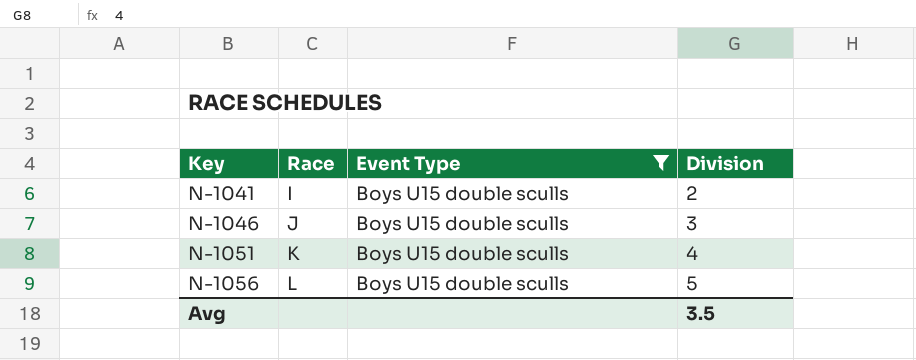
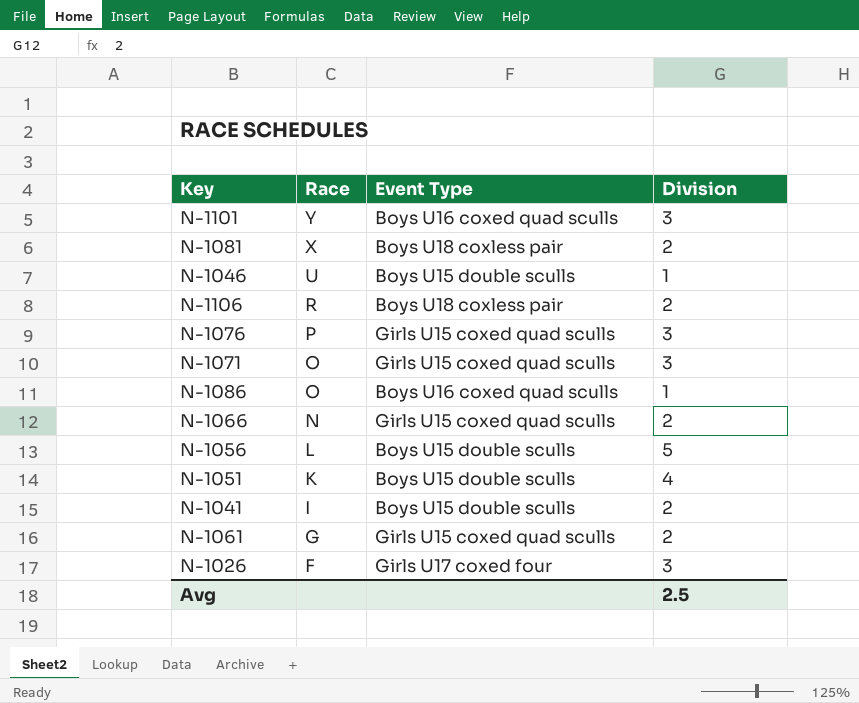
filter: Event Type = Boys U15 double sculls -> none
row order: Key ascending -> Race descending
N-1046 | Race: J -> U
N-1046 | Division: 3 -> 1
Avg | Division: 3.5 -> 2.5

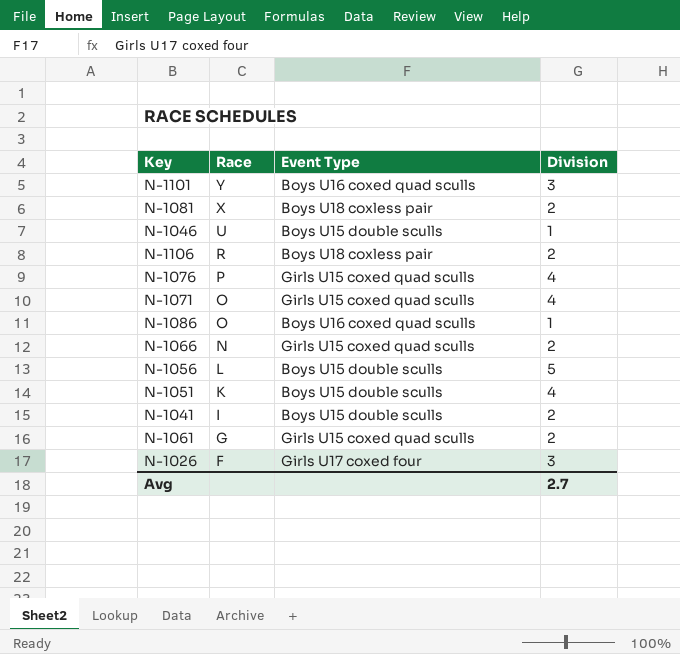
N-1076 | Division: 3 -> 4
N-1071 | Division: 3 -> 4
Avg | Division: 2.5 -> 2.7

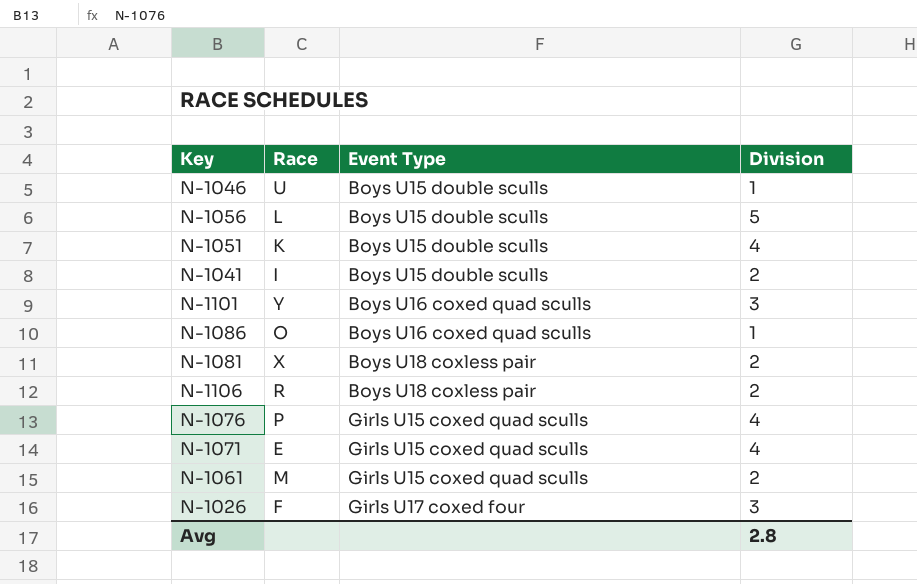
row order: Race descending -> Event Type ascending
row N-1066: N | Girls U15 coxed quad sculls | 2 -> none
N-1071 | Race: O -> E
N-1061 | Race: G -> M
Avg | Division: 2.7 -> 2.8

